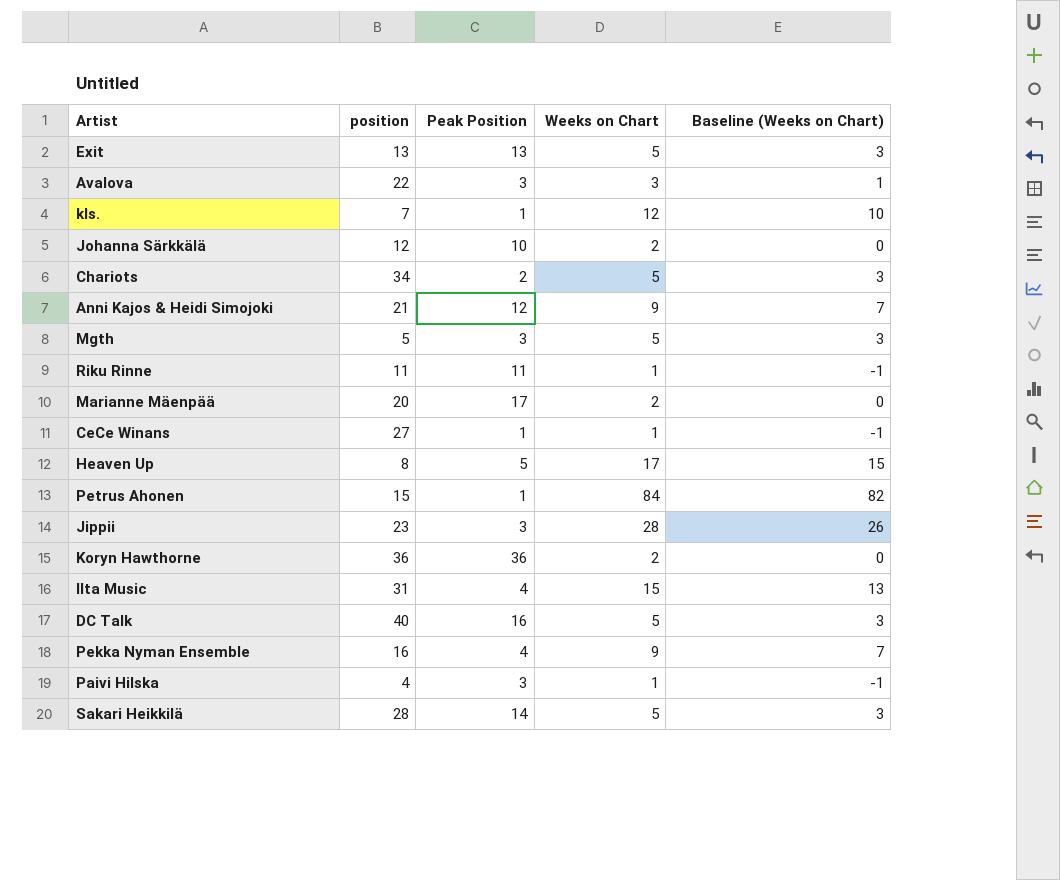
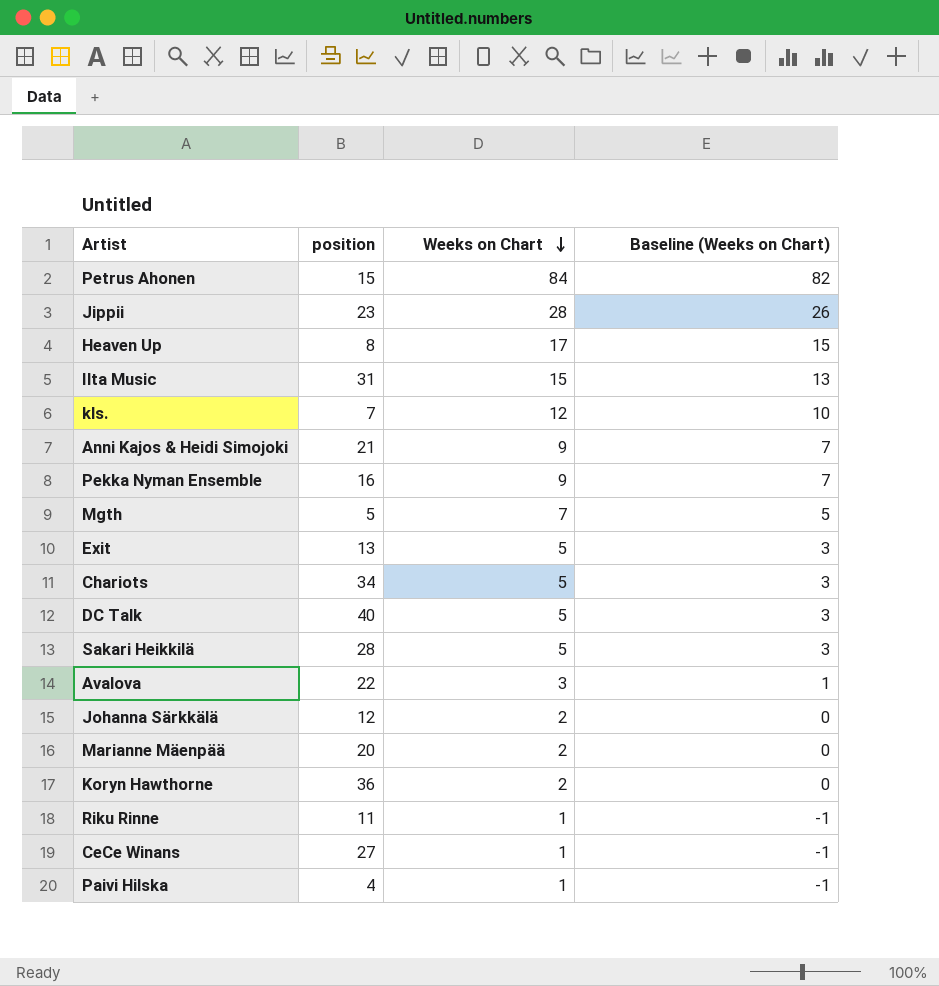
row order: none -> Weeks on Chart descending
column Peak Position | position: 3 -> none
Mgth | Weeks on Chart: 5 -> 7
Mgth | Baseline (Weeks on Chart): 3 -> 5

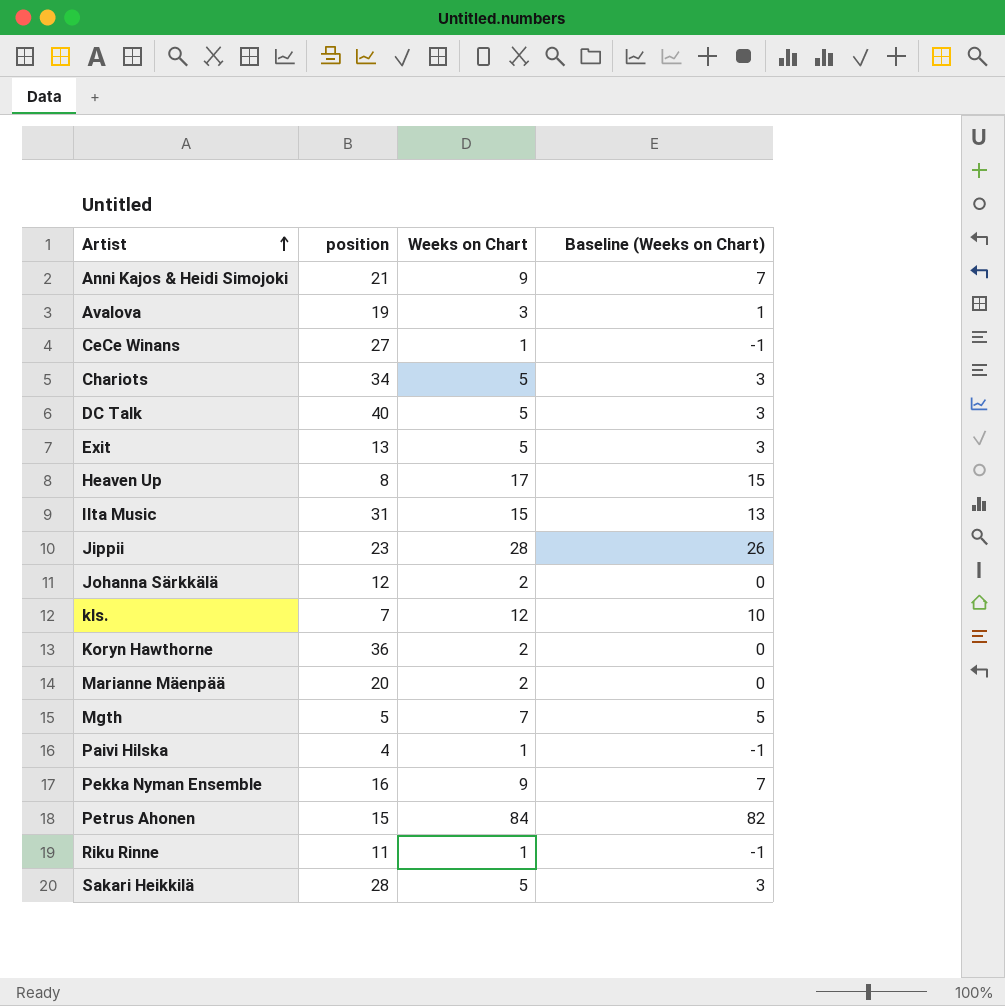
row order: Weeks on Chart descending -> Artist ascending
Avalova | position: 22 -> 19

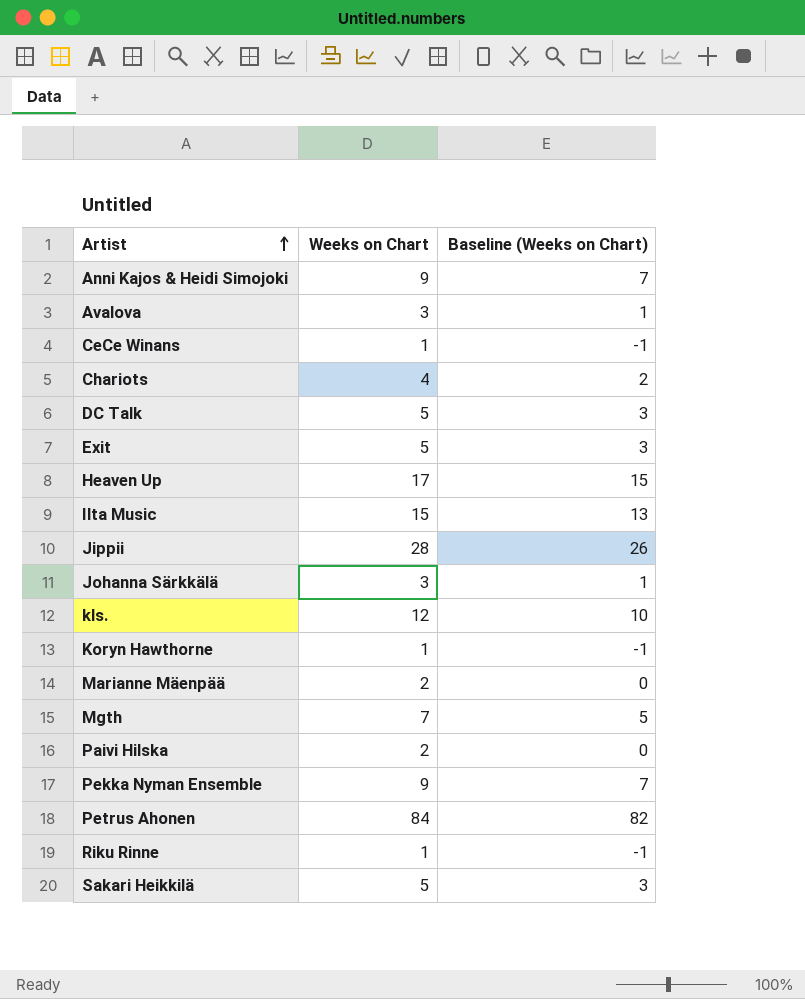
column position | position: 2 -> none
Chariots | Weeks on Chart: 5 -> 4
Chariots | Baseline (Weeks on Chart): 3 -> 2
Johanna Särkkälä | Weeks on Chart: 2 -> 3
Johanna Särkkälä | Baseline (Weeks on Chart): 0 -> 1
Koryn Hawthorne | Weeks on Chart: 2 -> 1
Koryn Hawthorne | Baseline (Weeks on Chart): 0 -> -1
Paivi Hilska | Weeks on Chart: 1 -> 2
Paivi Hilska | Baseline (Weeks on Chart): -1 -> 0

